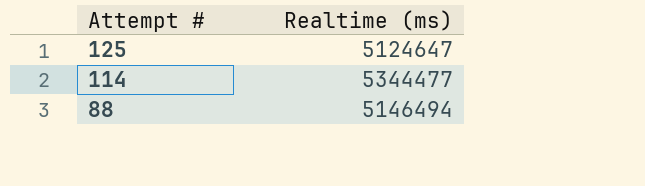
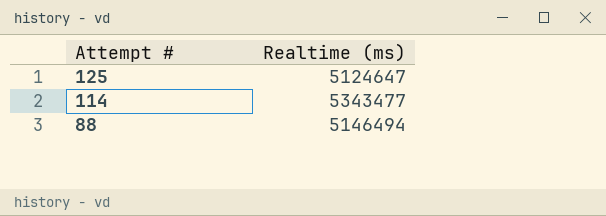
114 | Realtime (ms): 5344477 -> 5343477

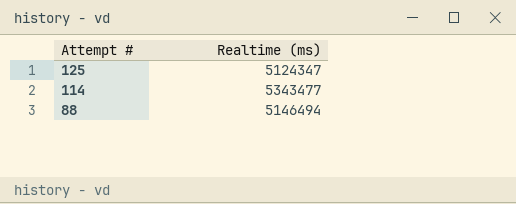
125 | Realtime (ms): 5124647 -> 5124347

